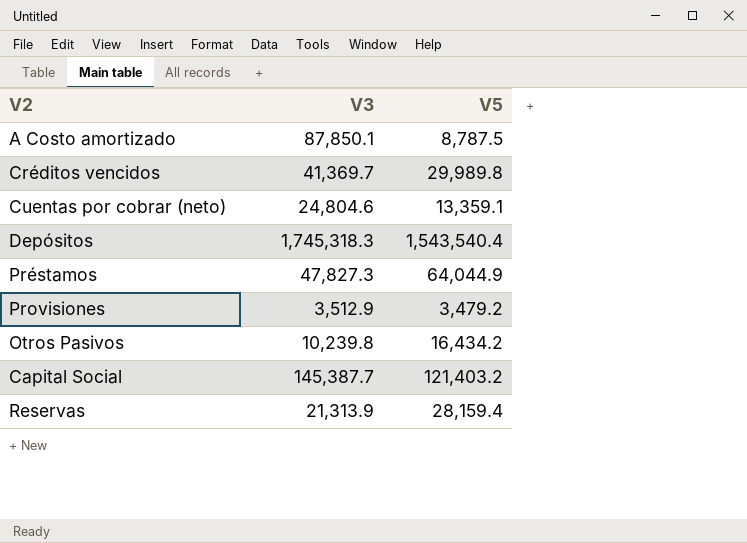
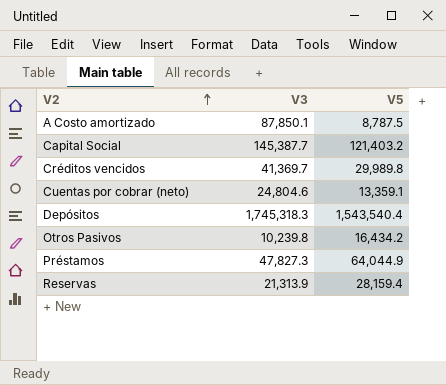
row order: none -> V2 ascending
row Provisiones: 3,512.9 | 3,479.2 -> none

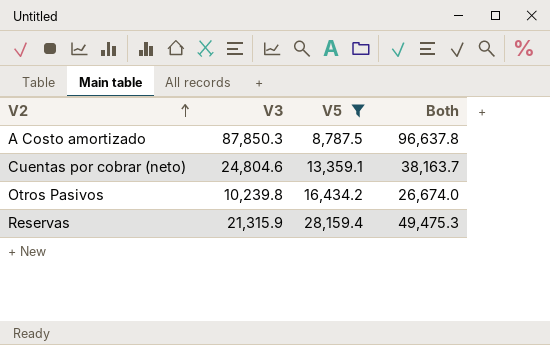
filter: none -> V5 <= 28,159.4
column Both | formula: none -> [V3] + [V5]
A Costo amortizado | V3: 87,850.1 -> 87,850.3
Reservas | V3: 21,313.9 -> 21,315.9

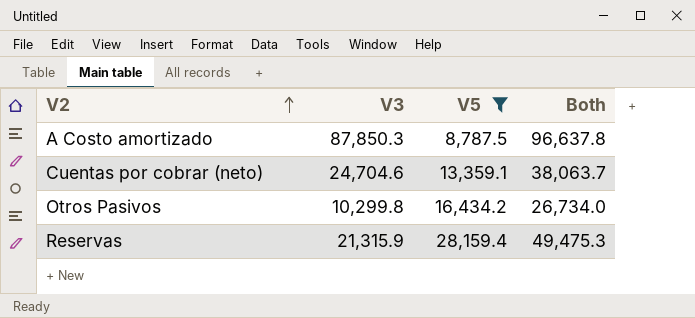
Cuentas por cobrar (neto) | V3: 24,804.6 -> 24,704.6
Cuentas por cobrar (neto) | Both: 38,163.7 -> 38,063.7
Otros Pasivos | V3: 10,239.8 -> 10,299.8
Otros Pasivos | Both: 26,674.0 -> 26,734.0

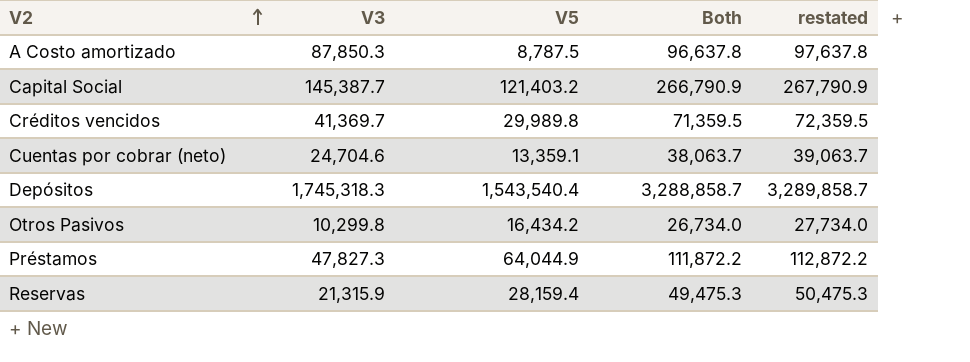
filter: V5 <= 28,159.4 -> none
column restated | formula: none -> [Both] + 1000

